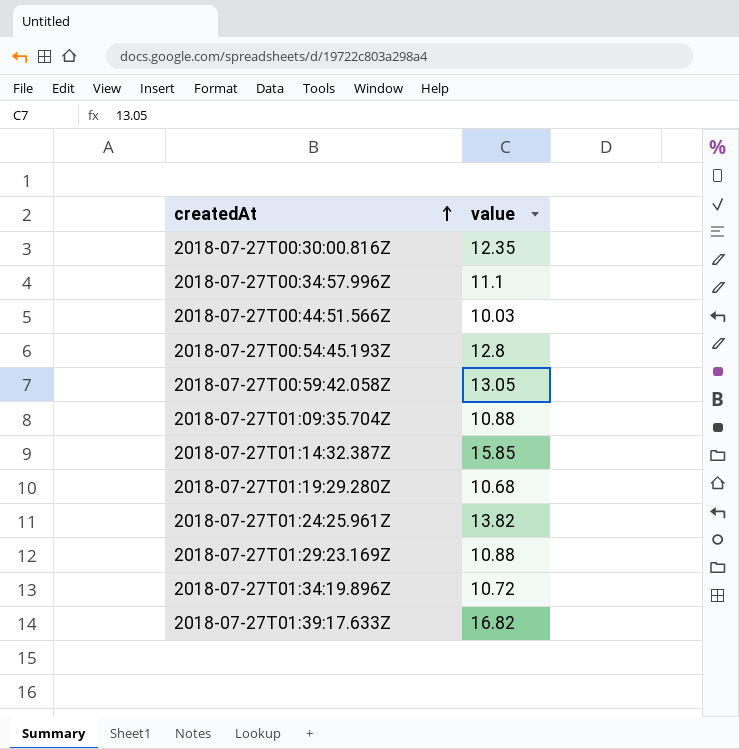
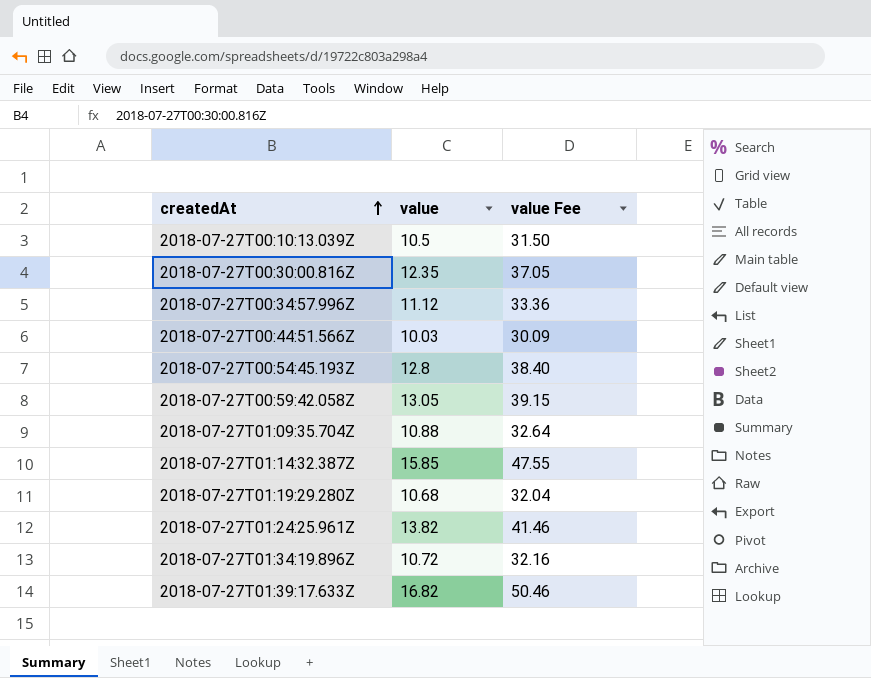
column value Fee | formula: none -> [value] * 3
row 2018-07-27T01:29:23.169Z: 10.88 -> none
row 2018-07-27T00:10:13.039Z: none -> 10.5 | 31.50
2018-07-27T00:34:57.996Z | value: 11.1 -> 11.12

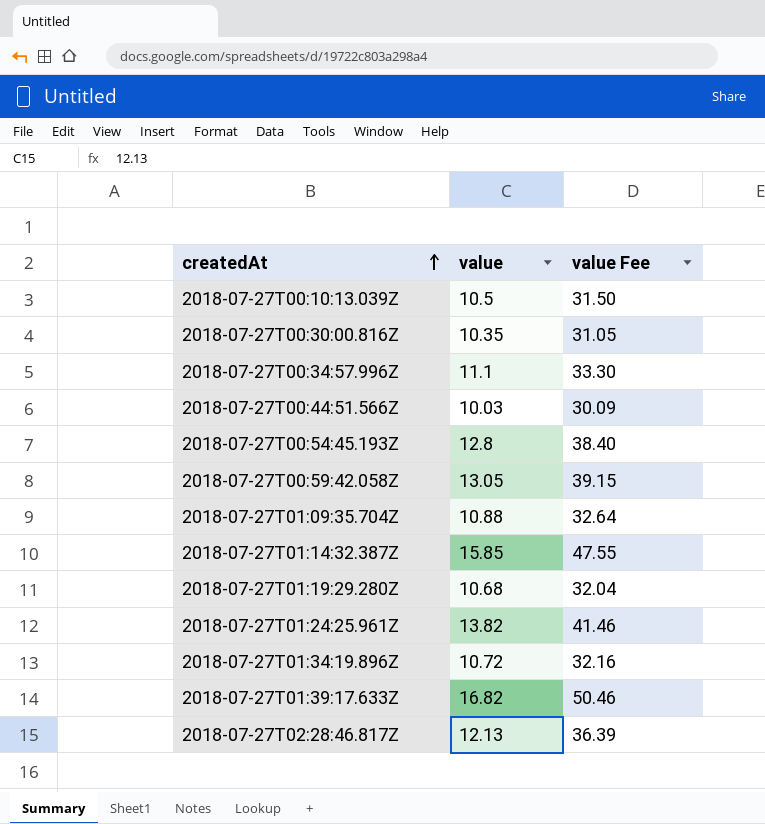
2018-07-27T00:30:00.816Z | value: 12.35 -> 10.35
2018-07-27T00:30:00.816Z | value Fee: 37.05 -> 31.05
2018-07-27T00:34:57.996Z | value: 11.12 -> 11.1
2018-07-27T00:34:57.996Z | value Fee: 33.36 -> 33.30
row 2018-07-27T02:28:46.817Z: none -> 12.13 | 36.39

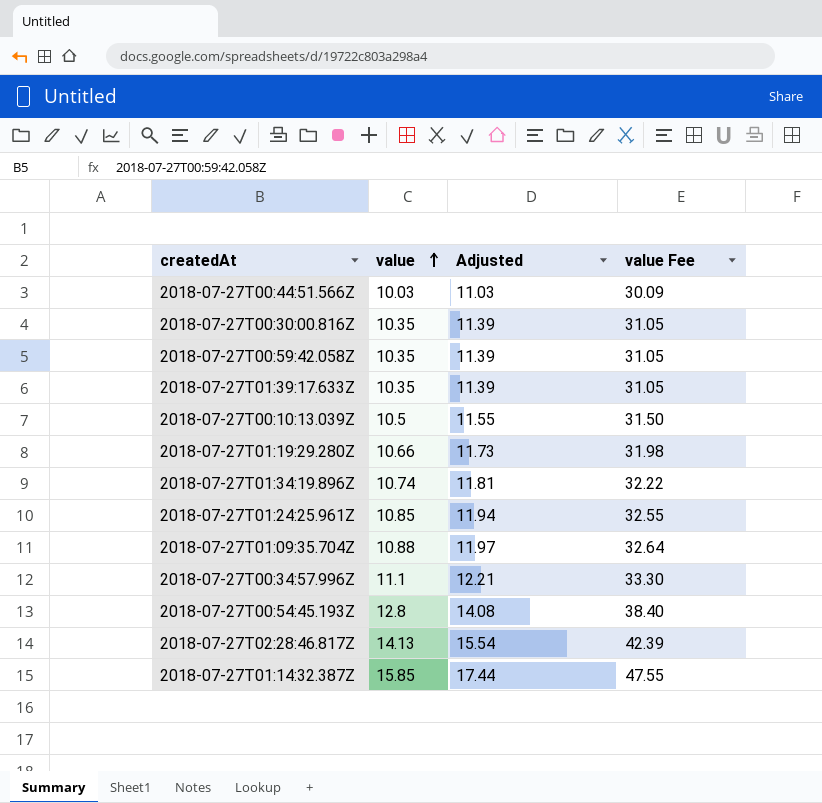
row order: createdAt ascending -> value ascending
column Adjusted | formula: none -> [value] * 1.1
2018-07-27T00:59:42.058Z | value: 13.05 -> 10.35
2018-07-27T00:59:42.058Z | value Fee: 39.15 -> 31.05
2018-07-27T01:39:17.633Z | value: 16.82 -> 10.35
2018-07-27T01:39:17.633Z | value Fee: 50.46 -> 31.05
2018-07-27T01:19:29.280Z | value: 10.68 -> 10.66
2018-07-27T01:19:29.280Z | value Fee: 32.04 -> 31.98
2018-07-27T01:34:19.896Z | value: 10.72 -> 10.74
2018-07-27T01:34:19.896Z | value Fee: 32.16 -> 32.22
2018-07-27T01:24:25.961Z | value: 13.82 -> 10.85
2018-07-27T01:24:25.961Z | value Fee: 41.46 -> 32.55
2018-07-27T02:28:46.817Z | value: 12.13 -> 14.13
2018-07-27T02:28:46.817Z | value Fee: 36.39 -> 42.39

